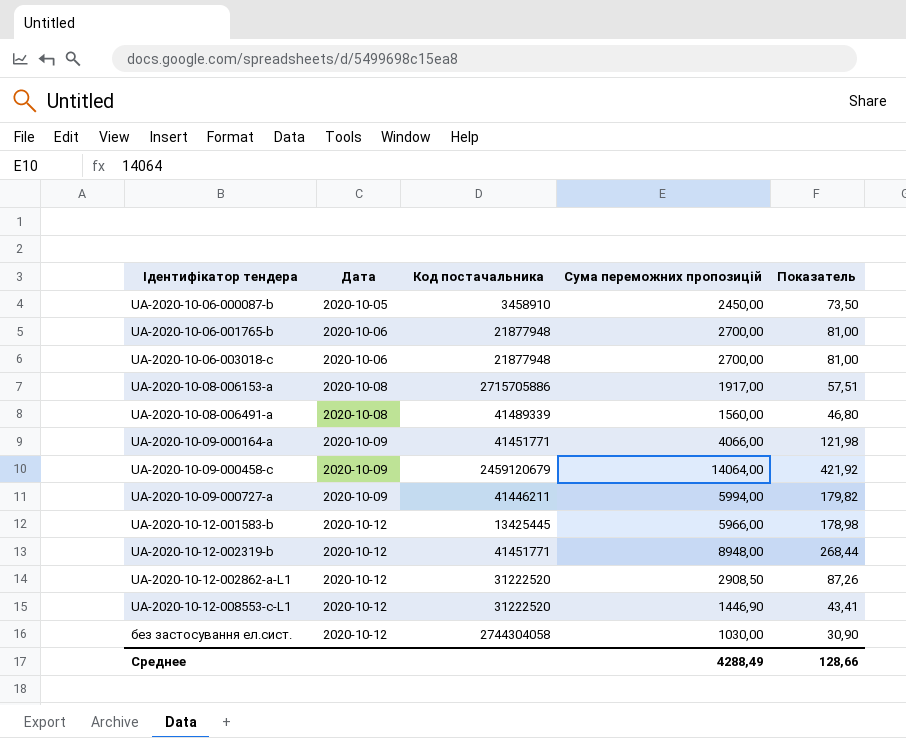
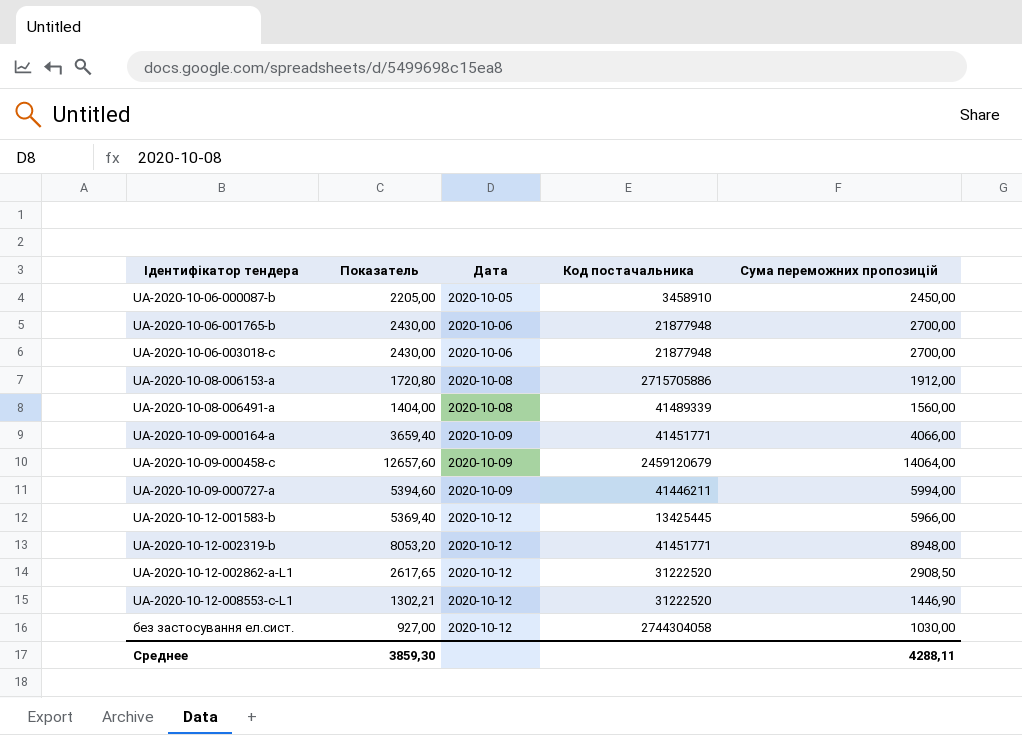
column Показатель | formula: [Сума переможних пропозицій] * 0,03 -> [Сума переможних пропозицій] * 0,9
column Показатель | position: 5 -> 2
UA-2020-10-08-006153-a | Сума переможних пропозицій: 1917,00 -> 1912,00
Среднее | Показатель: 128,66 -> 3859,30
Среднее | Сума переможних пропозицій: 4288,49 -> 4288,11

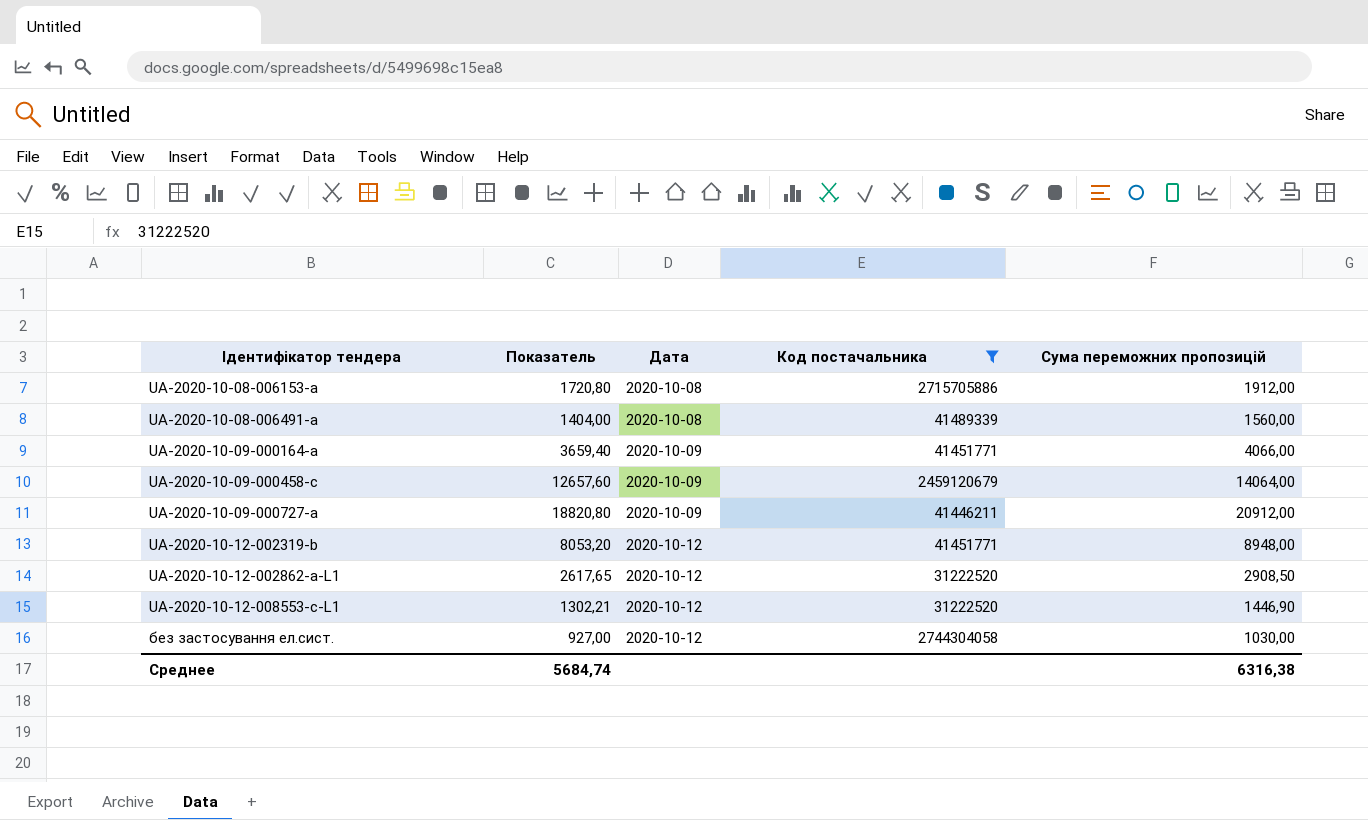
filter: none -> Код постачальника >= 31222520
UA-2020-10-09-000727-a | Показатель: 5394,60 -> 18820,80
UA-2020-10-09-000727-a | Сума переможних пропозицій: 5994,00 -> 20912,00
Среднее | Показатель: 3859,30 -> 5684,74
Среднее | Сума переможних пропозицій: 4288,11 -> 6316,38

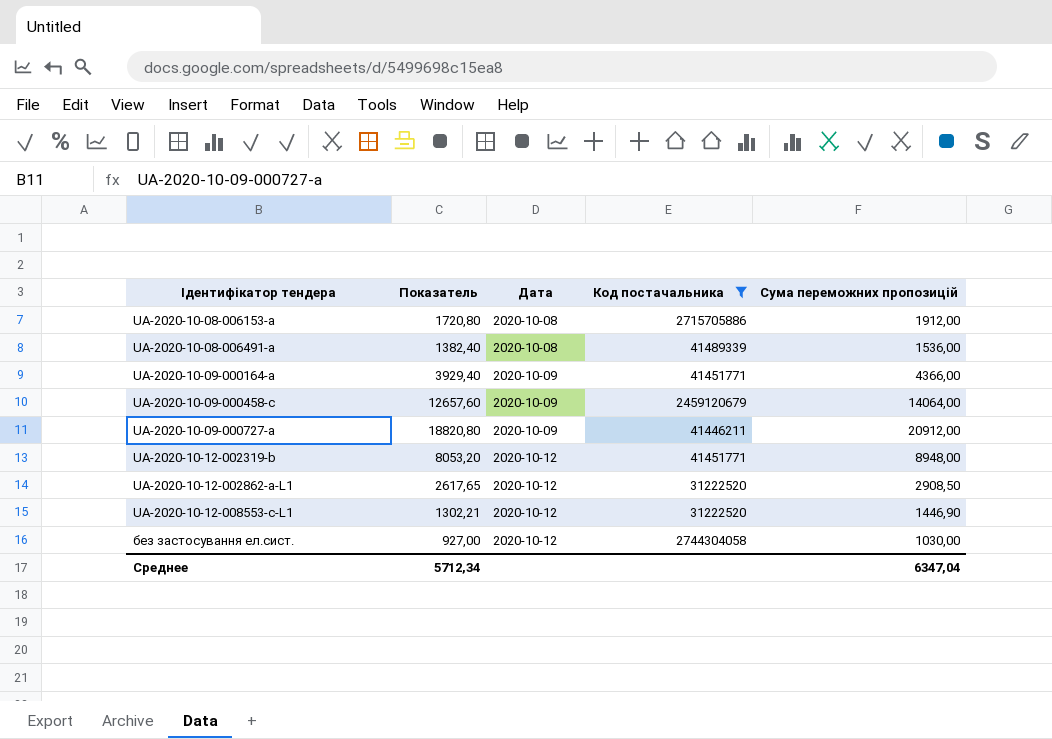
UA-2020-10-08-006491-a | Показатель: 1404,00 -> 1382,40
UA-2020-10-08-006491-a | Сума переможних пропозицій: 1560,00 -> 1536,00
UA-2020-10-09-000164-a | Показатель: 3659,40 -> 3929,40
UA-2020-10-09-000164-a | Сума переможних пропозицій: 4066,00 -> 4366,00
Среднее | Показатель: 5684,74 -> 5712,34
Среднее | Сума переможних пропозицій: 6316,38 -> 6347,04

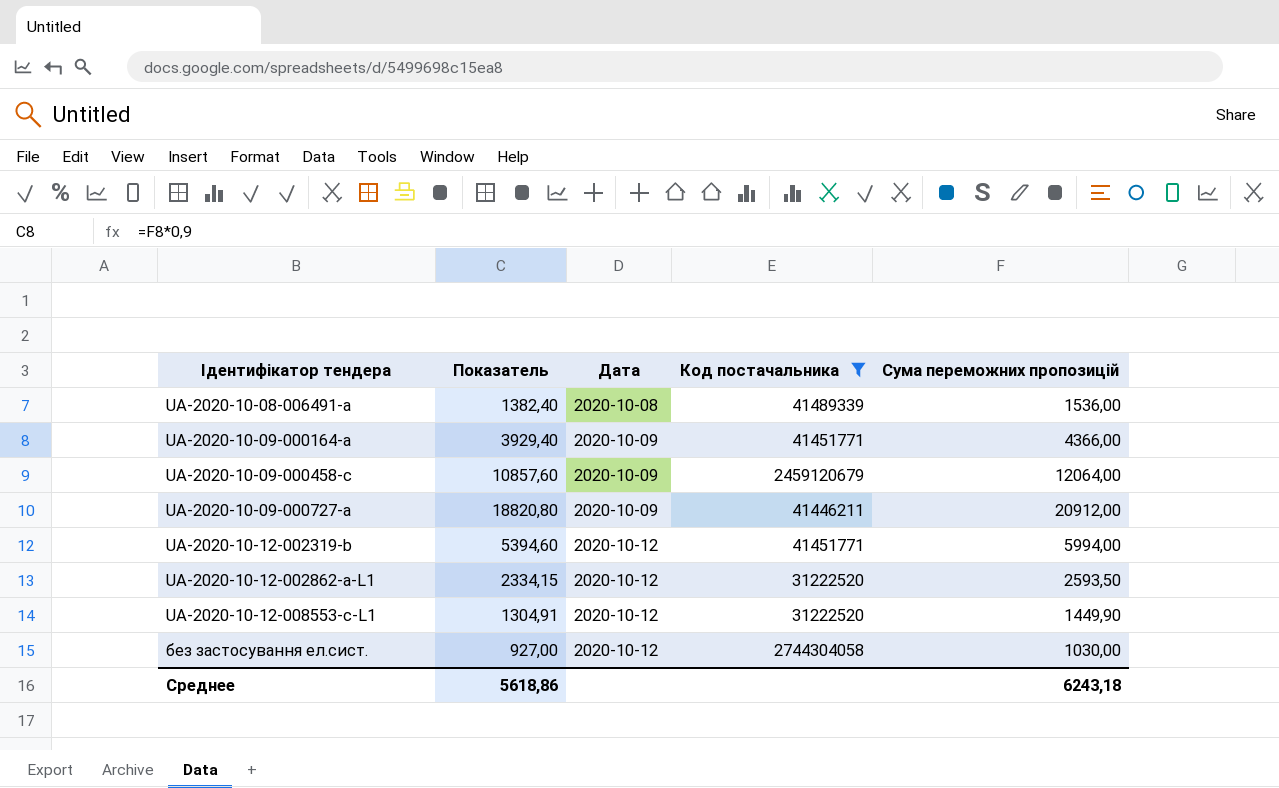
row UA-2020-10-08-006153-a: 1720,80 | 2020-10-08 | 2715705886 | 1912,00 -> none
UA-2020-10-09-000458-c | Показатель: 12657,60 -> 10857,60
UA-2020-10-09-000458-c | Сума переможних пропозицій: 14064,00 -> 12064,00
UA-2020-10-12-002319-b | Показатель: 8053,20 -> 5394,60
UA-2020-10-12-002319-b | Сума переможних пропозицій: 8948,00 -> 5994,00
UA-2020-10-12-002862-a-L1 | Показатель: 2617,65 -> 2334,15
UA-2020-10-12-002862-a-L1 | Сума переможних пропозицій: 2908,50 -> 2593,50
UA-2020-10-12-008553-c-L1 | Показатель: 1302,21 -> 1304,91
UA-2020-10-12-008553-c-L1 | Сума переможних пропозицій: 1446,90 -> 1449,90
Среднее | Показатель: 5712,34 -> 5618,86
Среднее | Сума переможних пропозицій: 6347,04 -> 6243,18

